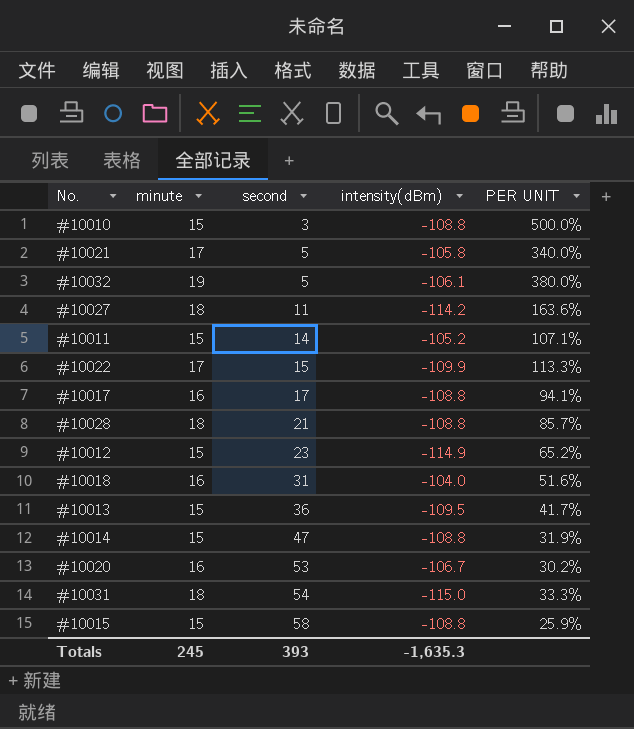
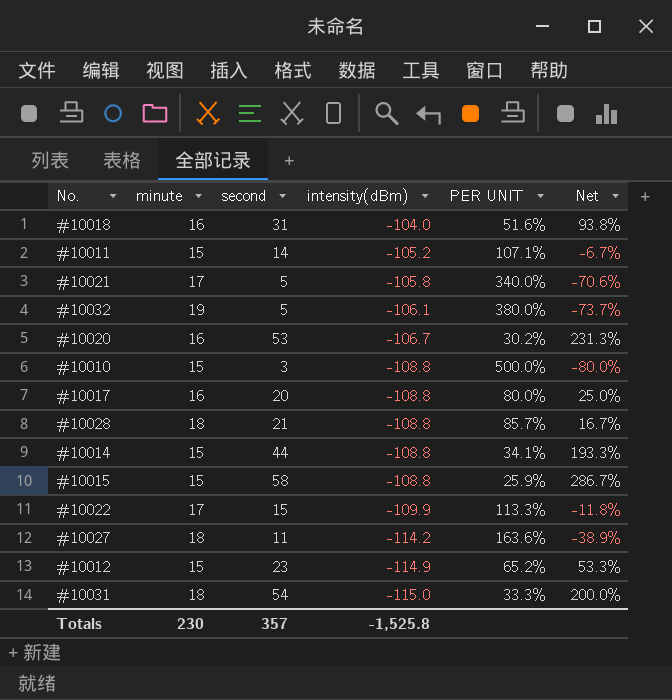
row order: second ascending -> intensity(dBm) descending
column Net | formula: none -> ([second] - [minute]) / [minute]
row #10013: 15 | 36 | -109.5 | 41.7% -> none
#10017 | second: 17 -> 20
#10017 | PER UNIT: 94.1% -> 80.0%
#10014 | second: 47 -> 44
#10014 | PER UNIT: 31.9% -> 34.1%
Totals | minute: 245 -> 230
Totals | second: 393 -> 357
Totals | intensity(dBm): -1,635.3 -> -1,525.8

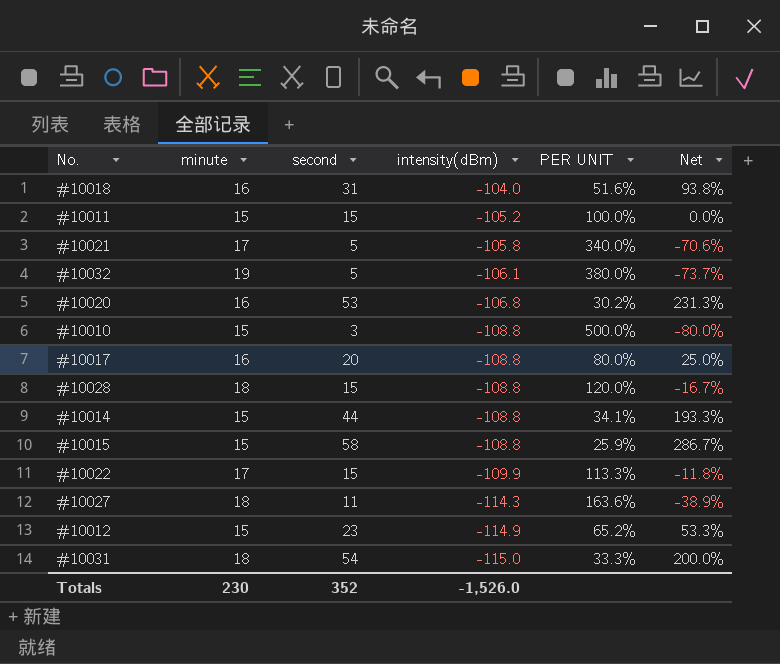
#10011 | second: 14 -> 15
#10011 | PER UNIT: 107.1% -> 100.0%
#10011 | Net: -6.7% -> 0.0%
#10020 | intensity(dBm): -106.7 -> -106.8
#10028 | second: 21 -> 15
#10028 | PER UNIT: 85.7% -> 120.0%
#10028 | Net: 16.7% -> -16.7%
#10027 | intensity(dBm): -114.2 -> -114.3
Totals | second: 357 -> 352
Totals | intensity(dBm): -1,525.8 -> -1,526.0

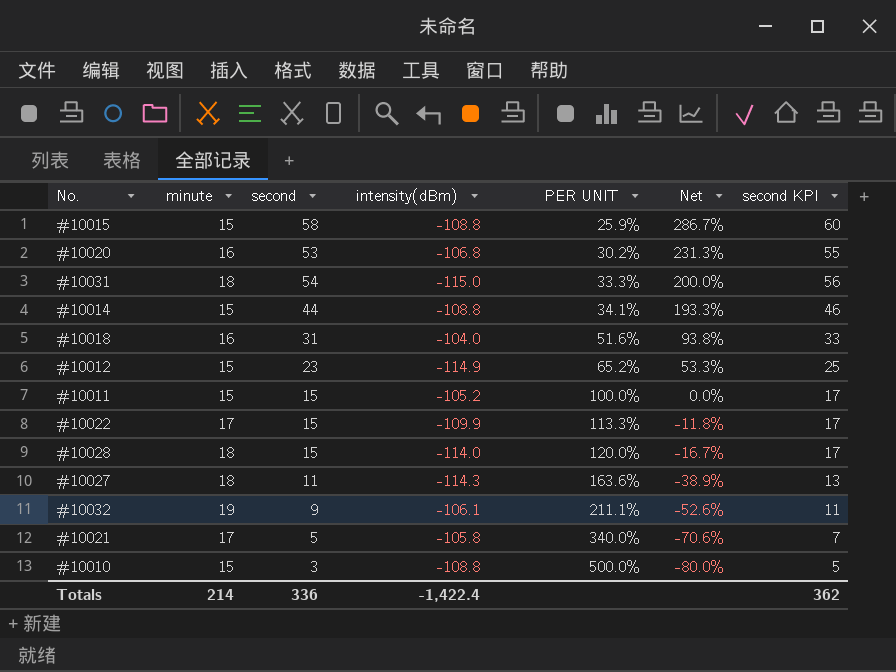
row order: intensity(dBm) descending -> PER UNIT ascending
column second KPI | formula: none -> [second] + 2
row #10017: 16 | 20 | -108.8 | 80.0% | 25.0% -> none
#10028 | intensity(dBm): -108.8 -> -114.0
#10032 | second: 5 -> 9
#10032 | PER UNIT: 380.0% -> 211.1%
#10032 | Net: -73.7% -> -52.6%
Totals | minute: 230 -> 214
Totals | second: 352 -> 336
Totals | intensity(dBm): -1,526.0 -> -1,422.4

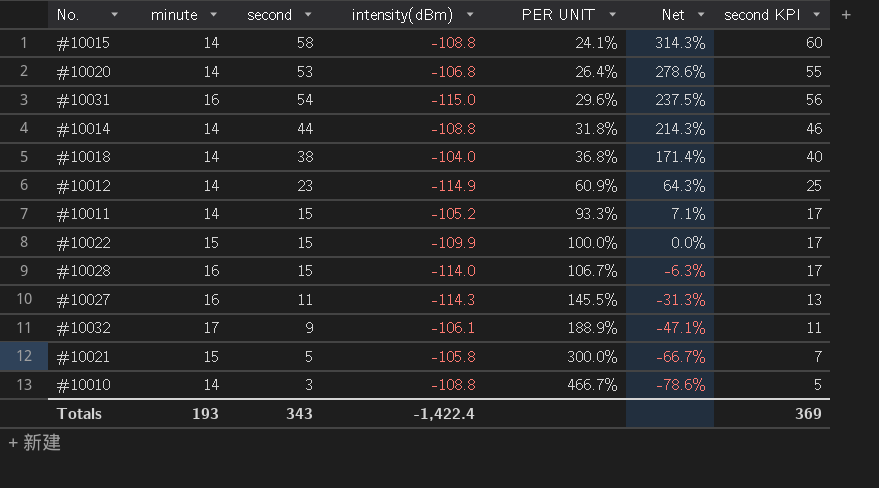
#10015 | minute: 15 -> 14
#10015 | PER UNIT: 25.9% -> 24.1%
#10015 | Net: 286.7% -> 314.3%
#10020 | minute: 16 -> 14
#10020 | PER UNIT: 30.2% -> 26.4%
#10020 | Net: 231.3% -> 278.6%
#10031 | minute: 18 -> 16
#10031 | PER UNIT: 33.3% -> 29.6%
#10031 | Net: 200.0% -> 237.5%
#10014 | minute: 15 -> 14
#10014 | PER UNIT: 34.1% -> 31.8%
#10014 | Net: 193.3% -> 214.3%
#10018 | minute: 16 -> 14
#10018 | second: 31 -> 38
#10018 | PER UNIT: 51.6% -> 36.8%
#10018 | Net: 93.8% -> 171.4%
#10018 | second KPI: 33 -> 40
#10012 | minute: 15 -> 14
#10012 | PER UNIT: 65.2% -> 60.9%
#10012 | Net: 53.3% -> 64.3%
#10011 | minute: 15 -> 14
#10011 | PER UNIT: 100.0% -> 93.3%
#10011 | Net: 0.0% -> 7.1%
#10022 | minute: 17 -> 15
#10022 | PER UNIT: 113.3% -> 100.0%
#10022 | Net: -11.8% -> 0.0%
#10028 | minute: 18 -> 16
#10028 | PER UNIT: 120.0% -> 106.7%
#10028 | Net: -16.7% -> -6.3%
#10027 | minute: 18 -> 16
#10027 | PER UNIT: 163.6% -> 145.5%
#10027 | Net: -38.9% -> -31.3%
#10032 | minute: 19 -> 17
#10032 | PER UNIT: 211.1% -> 188.9%
#10032 | Net: -52.6% -> -47.1%
#10021 | minute: 17 -> 15
#10021 | PER UNIT: 340.0% -> 300.0%
#10021 | Net: -70.6% -> -66.7%
#10010 | minute: 15 -> 14
#10010 | PER UNIT: 500.0% -> 466.7%
#10010 | Net: -80.0% -> -78.6%
Totals | minute: 214 -> 193
Totals | second: 336 -> 343
Totals | second KPI: 362 -> 369

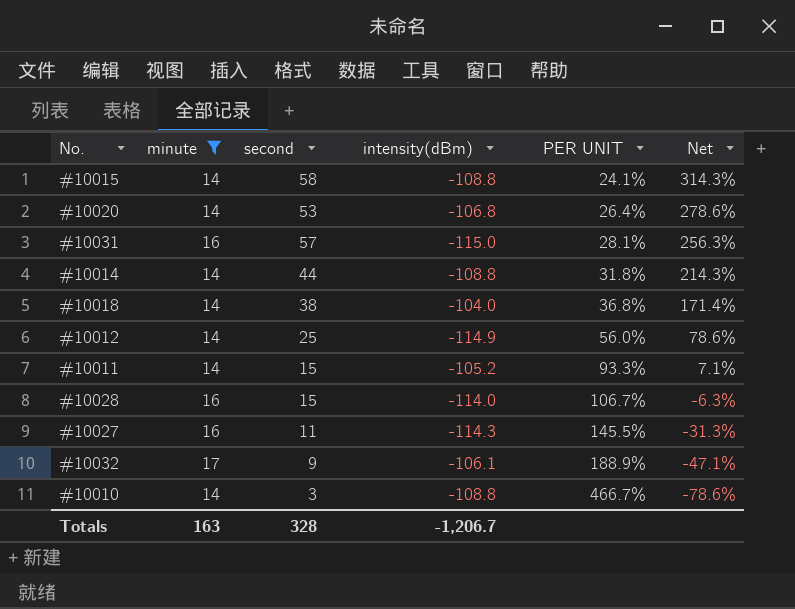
filter: none -> minute != 15
column second KPI | formula: [second] + 2 -> none
#10031 | second: 54 -> 57
#10031 | PER UNIT: 29.6% -> 28.1%
#10031 | Net: 237.5% -> 256.3%
#10012 | second: 23 -> 25
#10012 | PER UNIT: 60.9% -> 56.0%
#10012 | Net: 64.3% -> 78.6%
Totals | minute: 193 -> 163
Totals | second: 343 -> 328
Totals | intensity(dBm): -1,422.4 -> -1,206.7

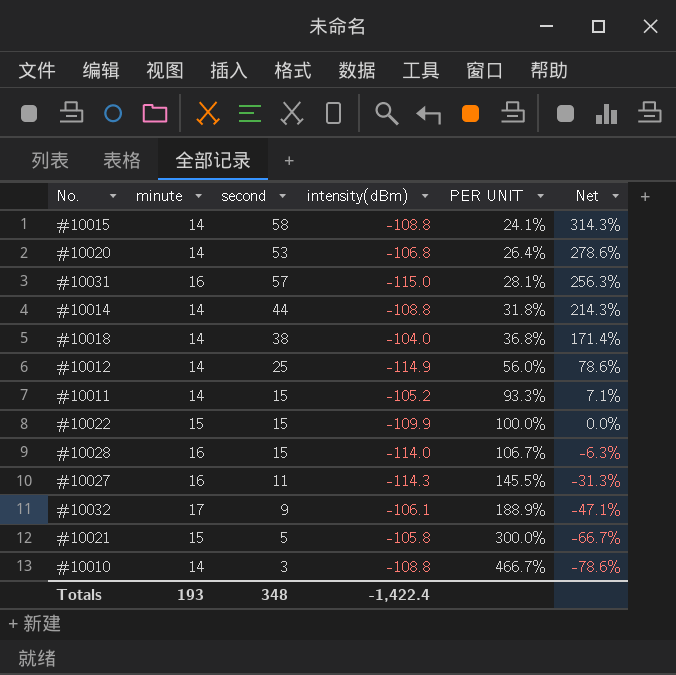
filter: minute != 15 -> none
Totals | minute: 163 -> 193
Totals | second: 328 -> 348
Totals | intensity(dBm): -1,206.7 -> -1,422.4

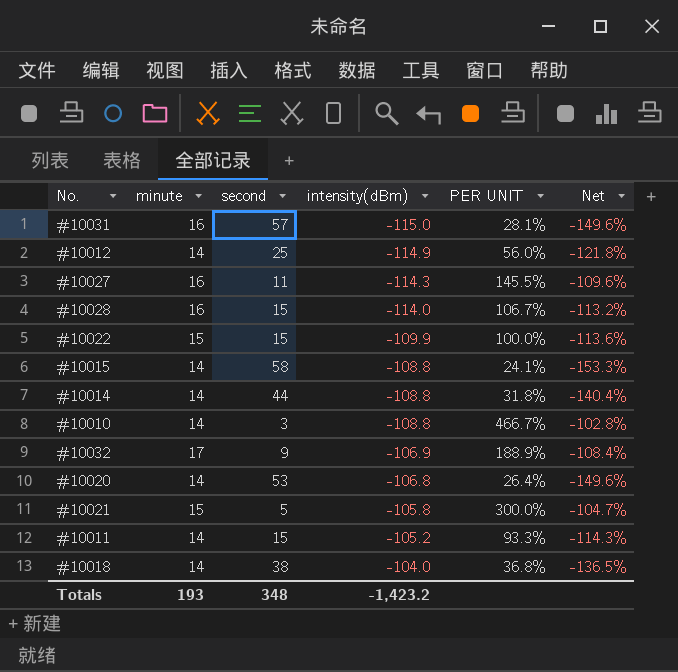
row order: PER UNIT ascending -> intensity(dBm) ascending
column Net | formula: ([second] - [minute]) / [minute] -> ([second] - [intensity(dBm)]) / [intensity(dBm)]
#10032 | intensity(dBm): -106.1 -> -106.9
Totals | intensity(dBm): -1,422.4 -> -1,423.2

